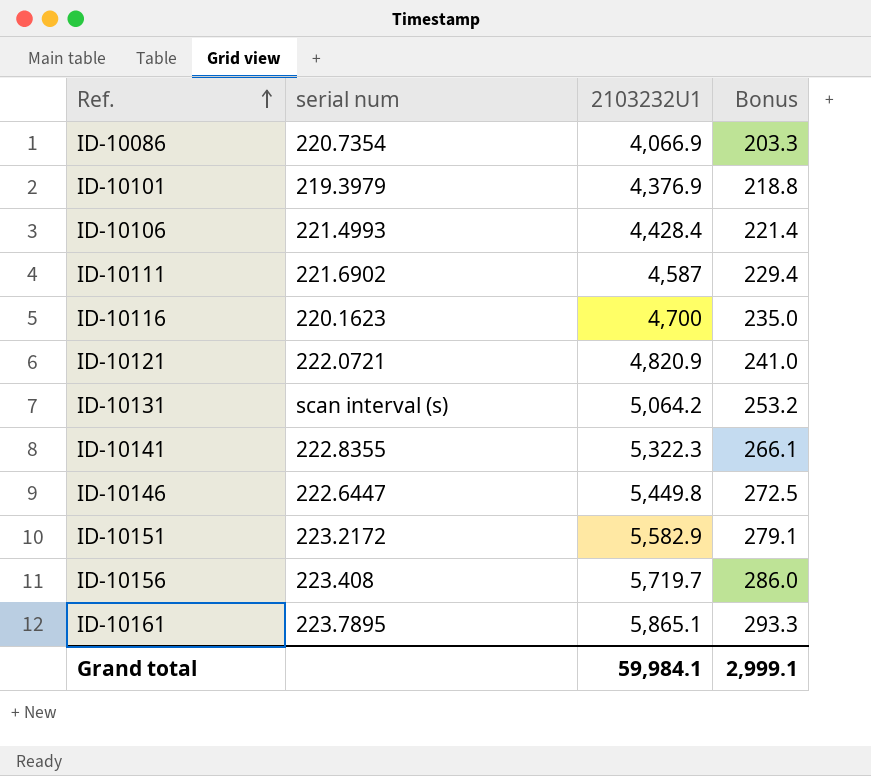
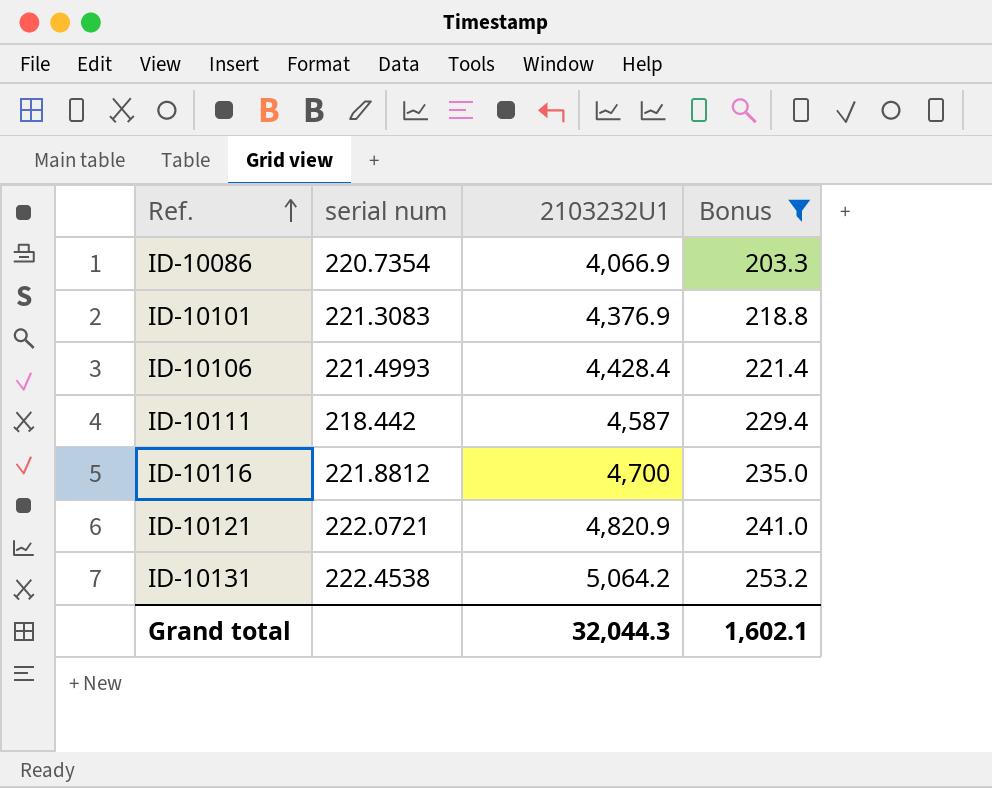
filter: none -> Bonus <= 253.2
ID-10101 | serial num: 219.3979 -> 221.3083
ID-10111 | serial num: 221.6902 -> 218.442
ID-10116 | serial num: 220.1623 -> 221.8812
ID-10131 | serial num: scan interval (s) -> 222.4538
Grand total | 2103232U1: 59,984.1 -> 32,044.3
Grand total | Bonus: 2,999.1 -> 1,602.1

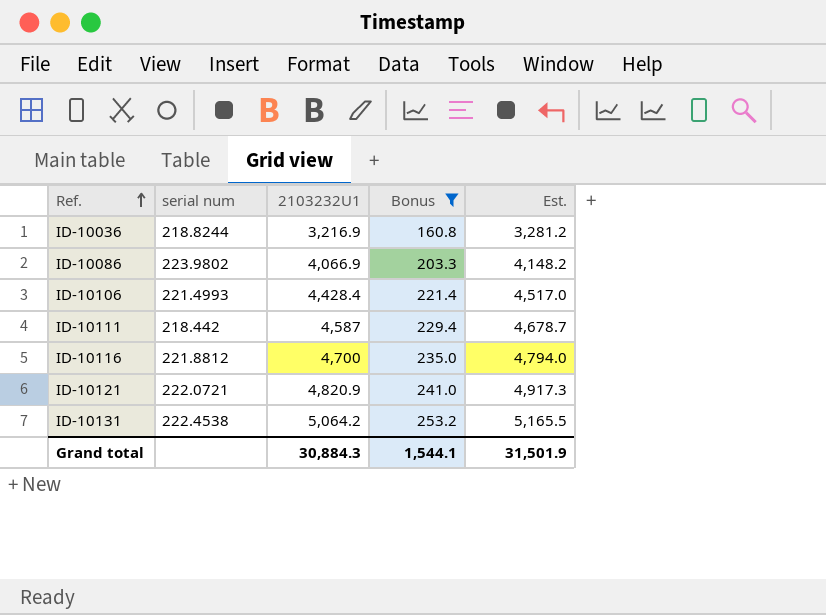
column Est. | formula: none -> [2103232U1] * 1.02
row ID-10101: 221.3083 | 4,376.9 | 218.8 -> none
row ID-10036: none -> 218.8244 | 3,216.9 | 160.8 | 3,281.2
ID-10086 | serial num: 220.7354 -> 223.9802
Grand total | 2103232U1: 32,044.3 -> 30,884.3
Grand total | Bonus: 1,602.1 -> 1,544.1

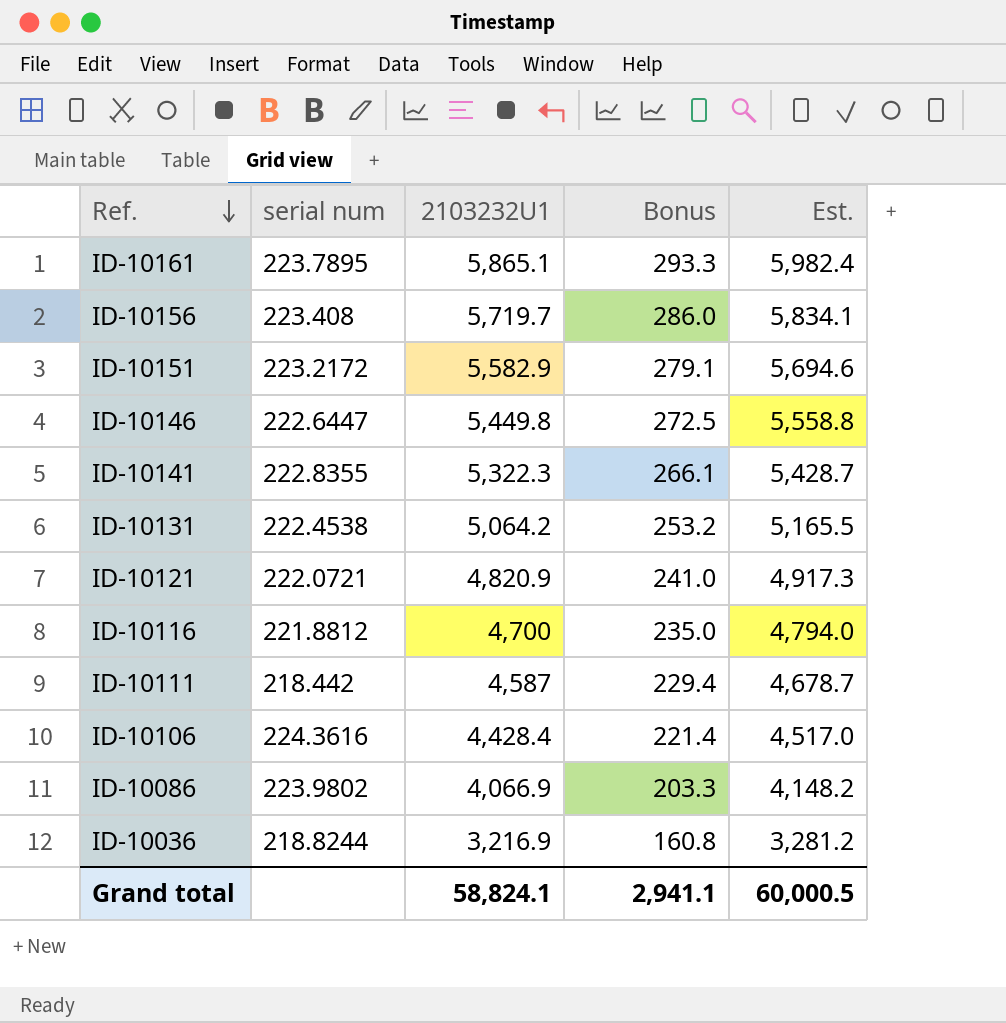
filter: Bonus <= 253.2 -> none
row order: Ref. ascending -> Ref. descending
ID-10106 | serial num: 221.4993 -> 224.3616
Grand total | 2103232U1: 30,884.3 -> 58,824.1
Grand total | Bonus: 1,544.1 -> 2,941.1
Grand total | Est.: 31,501.9 -> 60,000.5

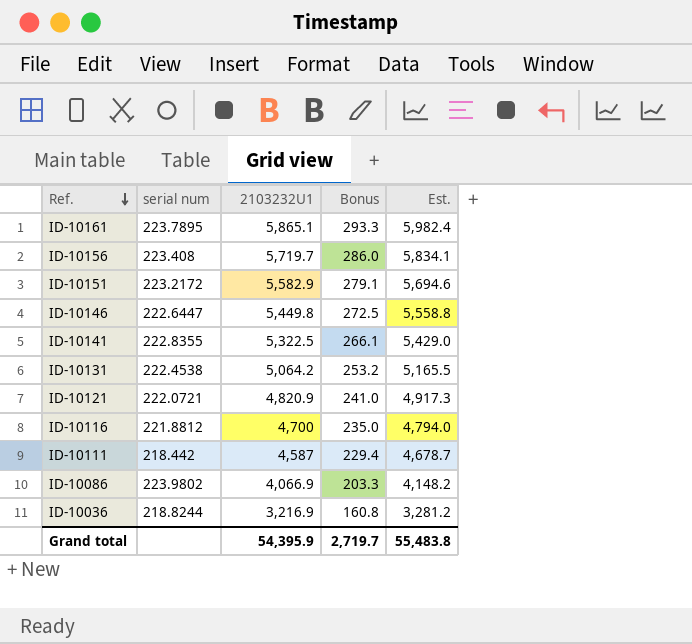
row ID-10106: 224.3616 | 4,428.4 | 221.4 | 4,517.0 -> none
ID-10141 | 2103232U1: 5,322.3 -> 5,322.5
ID-10141 | Est.: 5,428.7 -> 5,429.0
Grand total | 2103232U1: 58,824.1 -> 54,395.9
Grand total | Bonus: 2,941.1 -> 2,719.7
Grand total | Est.: 60,000.5 -> 55,483.8

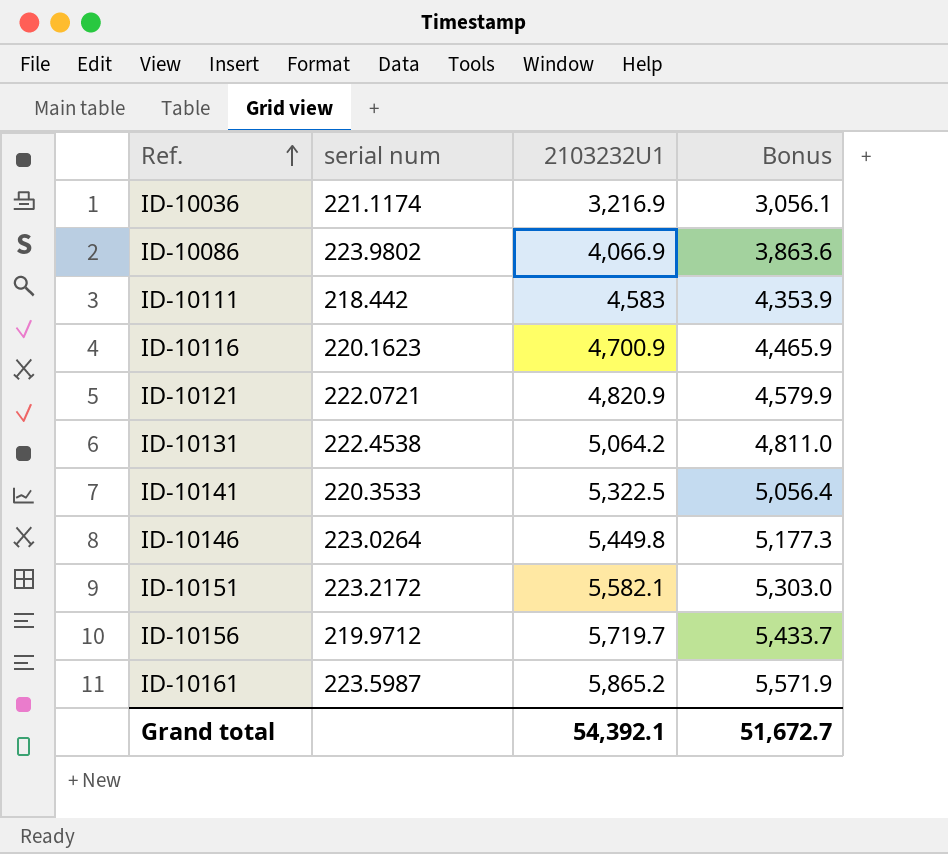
row order: Ref. descending -> Ref. ascending
column Est. | formula: [2103232U1] * 1.02 -> none
column Bonus | formula: [2103232U1] * 0.05 -> [2103232U1] * 0.95
ID-10036 | serial num: 218.8244 -> 221.1174
ID-10111 | 2103232U1: 4,587 -> 4,583
ID-10116 | serial num: 221.8812 -> 220.1623
ID-10116 | 2103232U1: 4,700 -> 4,700.9
ID-10141 | serial num: 222.8355 -> 220.3533
ID-10146 | serial num: 222.6447 -> 223.0264
ID-10151 | 2103232U1: 5,582.9 -> 5,582.1
ID-10156 | serial num: 223.408 -> 219.9712
ID-10161 | serial num: 223.7895 -> 223.5987
ID-10161 | 2103232U1: 5,865.1 -> 5,865.2
Grand total | 2103232U1: 54,395.9 -> 54,392.1
Grand total | Bonus: 2,719.7 -> 51,672.7

